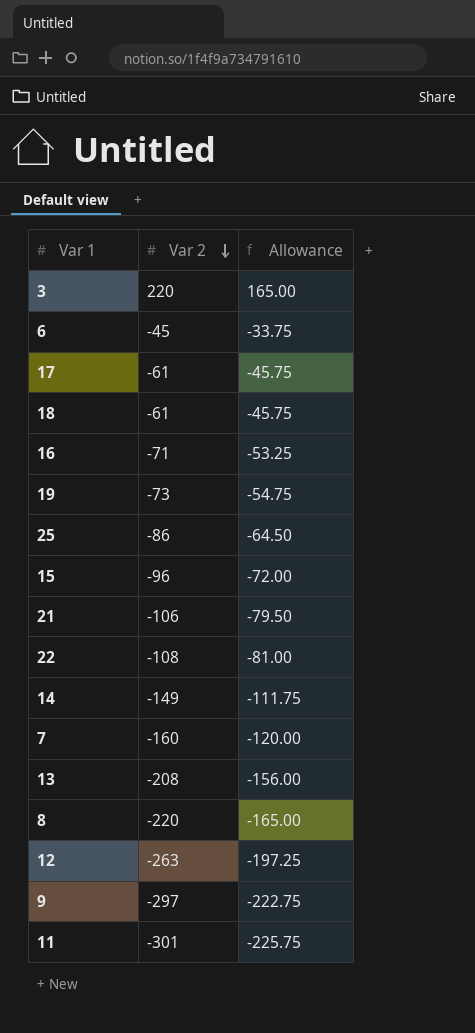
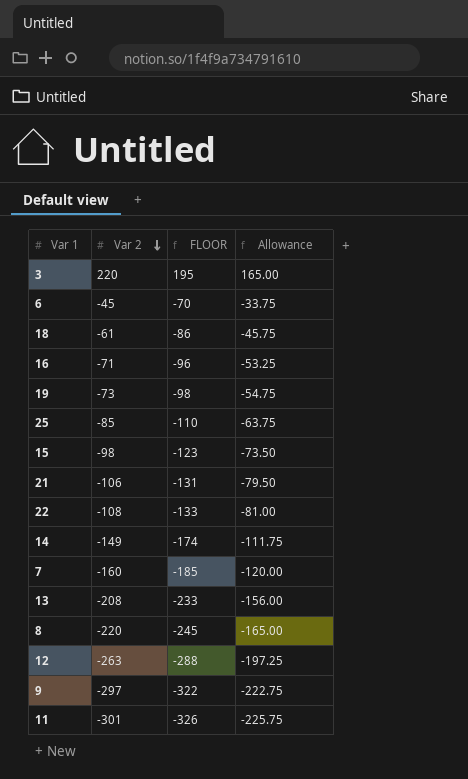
column FLOOR | formula: none -> [Var 2] - 25
row 17: -61 | -45.75 -> none
25 | Var 2: -86 -> -85
25 | Allowance: -64.50 -> -63.75
15 | Var 2: -96 -> -98
15 | Allowance: -72.00 -> -73.50

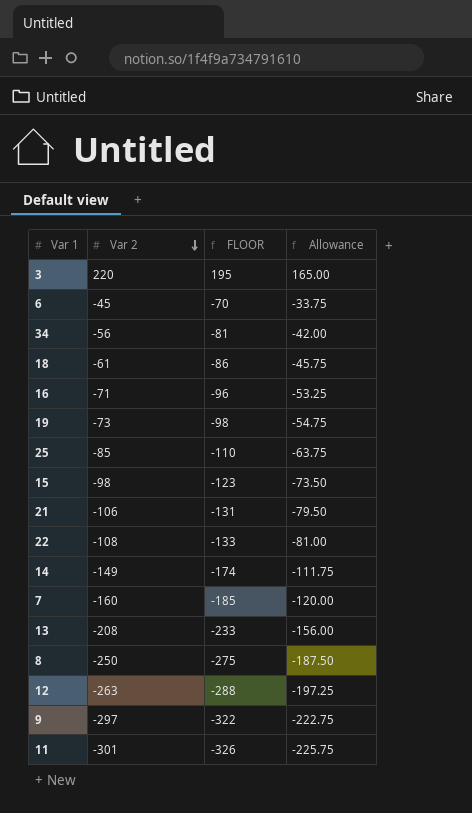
row 34: none -> -56 | -81 | -42.00
8 | Var 2: -220 -> -250
8 | FLOOR: -245 -> -275
8 | Allowance: -165.00 -> -187.50

